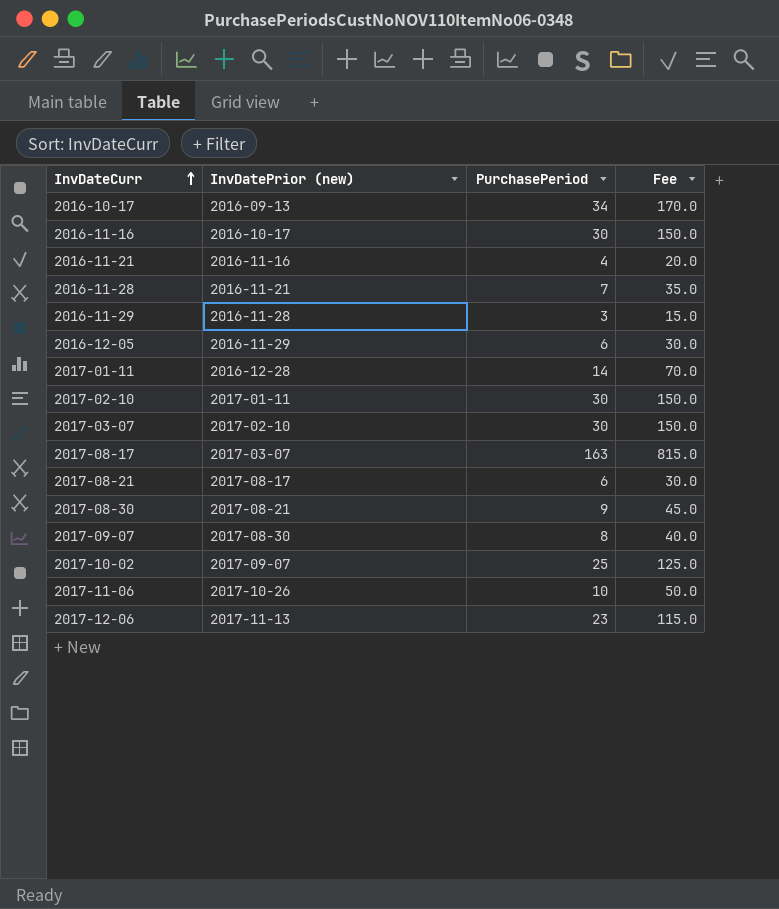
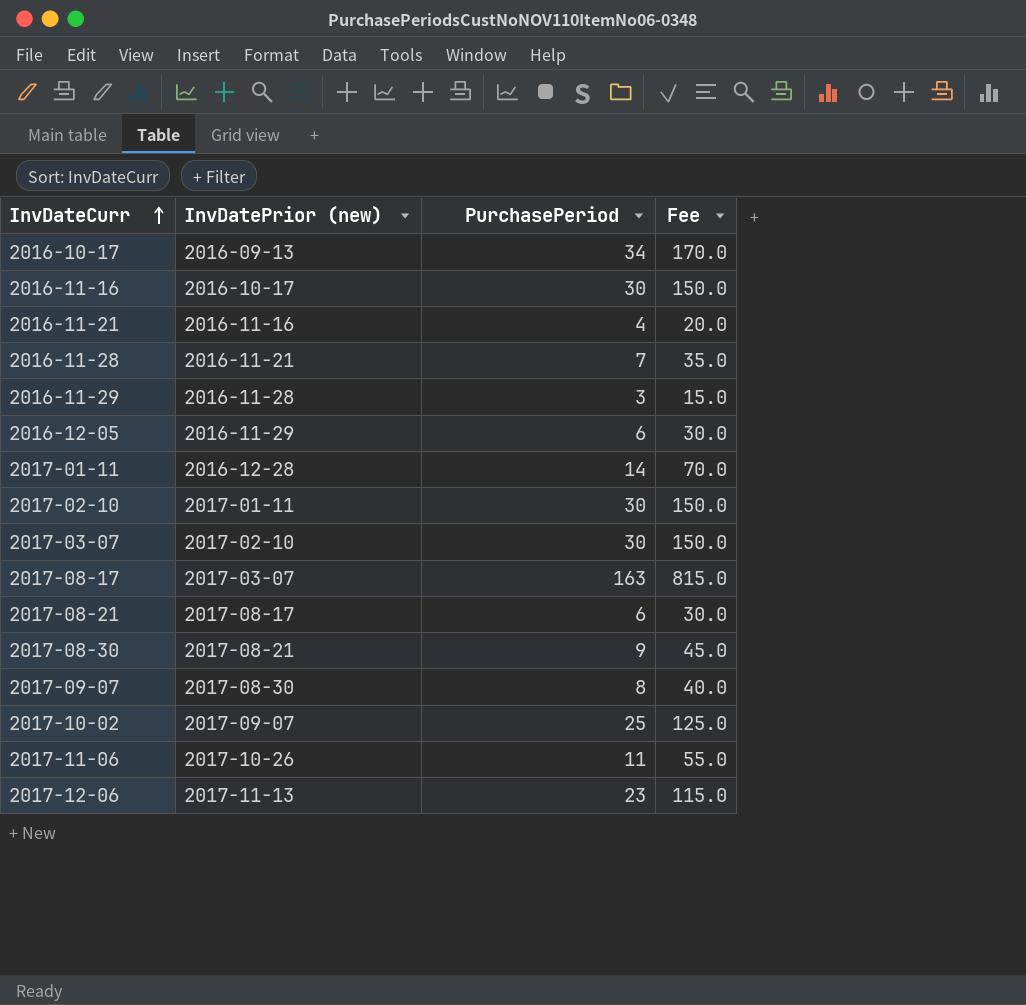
2017-11-06 | PurchasePeriod: 10 -> 11
2017-11-06 | Fee: 50.0 -> 55.0

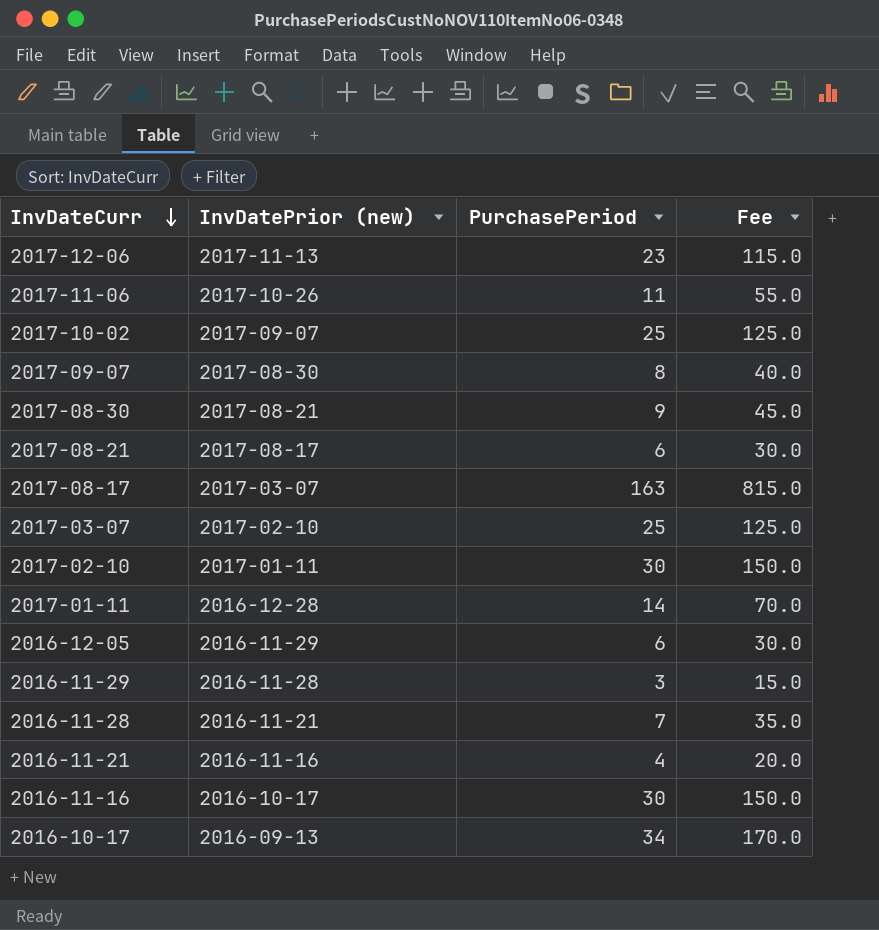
row order: InvDateCurr ascending -> InvDateCurr descending
2017-03-07 | PurchasePeriod: 30 -> 25
2017-03-07 | Fee: 150.0 -> 125.0

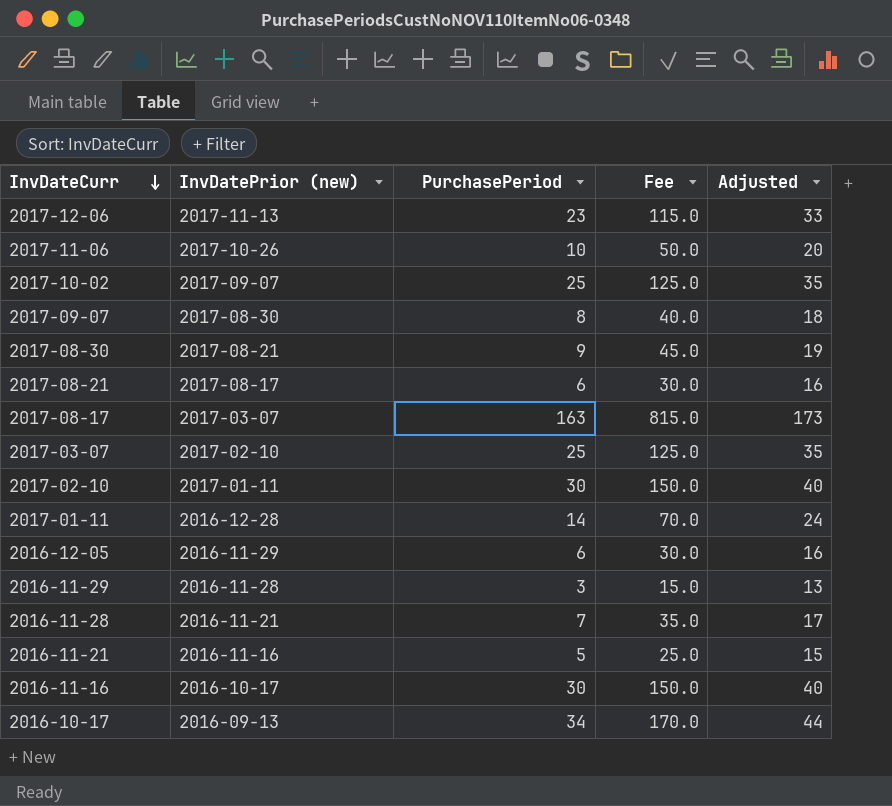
column Adjusted | formula: none -> [PurchasePeriod] + 10
2017-11-06 | PurchasePeriod: 11 -> 10
2017-11-06 | Fee: 55.0 -> 50.0
2016-11-21 | PurchasePeriod: 4 -> 5
2016-11-21 | Fee: 20.0 -> 25.0

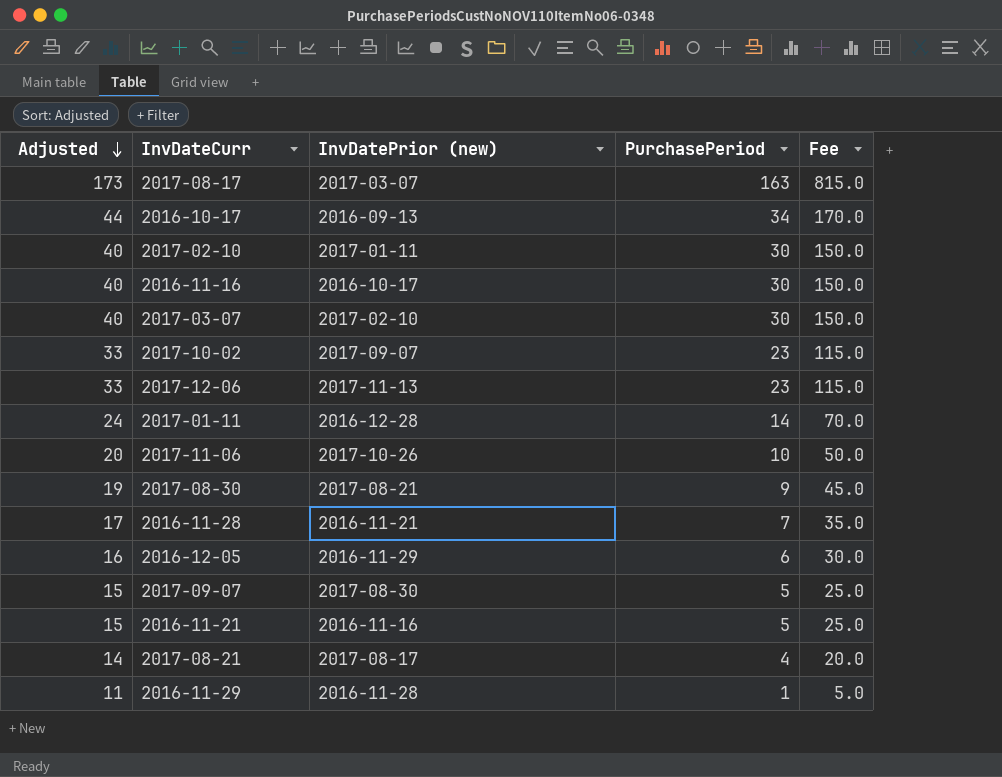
row order: InvDateCurr descending -> Adjusted descending
column Adjusted | position: 5 -> 1
2017-03-07 | Adjusted: 35 -> 40
2017-03-07 | PurchasePeriod: 25 -> 30
2017-03-07 | Fee: 125.0 -> 150.0
2017-10-02 | Adjusted: 35 -> 33
2017-10-02 | PurchasePeriod: 25 -> 23
2017-10-02 | Fee: 125.0 -> 115.0
2017-09-07 | Adjusted: 18 -> 15
2017-09-07 | PurchasePeriod: 8 -> 5
2017-09-07 | Fee: 40.0 -> 25.0
2017-08-21 | Adjusted: 16 -> 14
2017-08-21 | PurchasePeriod: 6 -> 4
2017-08-21 | Fee: 30.0 -> 20.0
2016-11-29 | Adjusted: 13 -> 11
2016-11-29 | PurchasePeriod: 3 -> 1
2016-11-29 | Fee: 15.0 -> 5.0

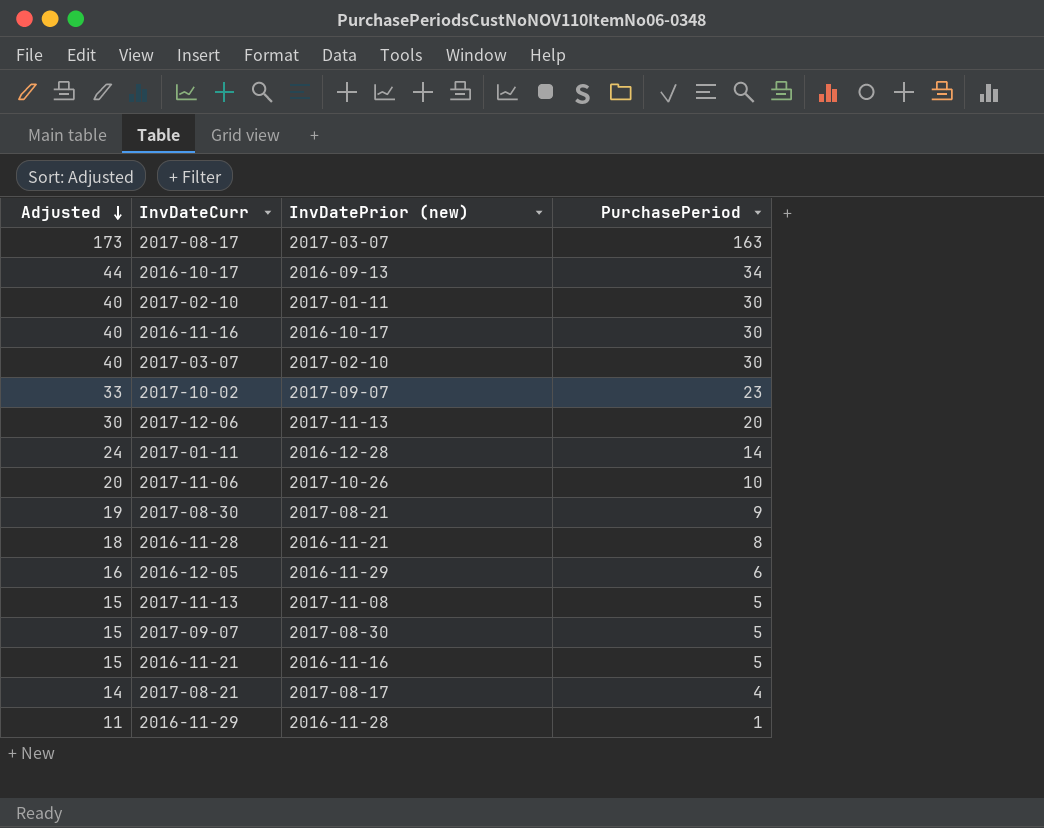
column Fee | formula: [PurchasePeriod] * 5 -> none
2017-12-06 | Adjusted: 33 -> 30
2017-12-06 | PurchasePeriod: 23 -> 20
2016-11-28 | Adjusted: 17 -> 18
2016-11-28 | PurchasePeriod: 7 -> 8
row 2017-11-13: none -> 15 | 2017-11-08 | 5

